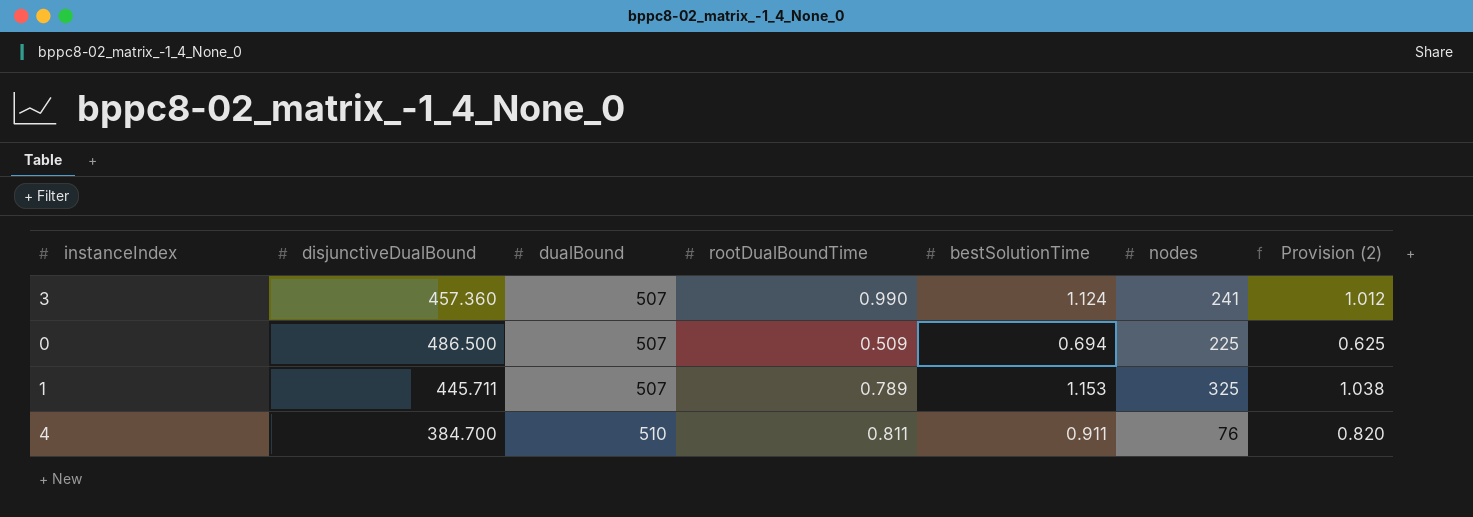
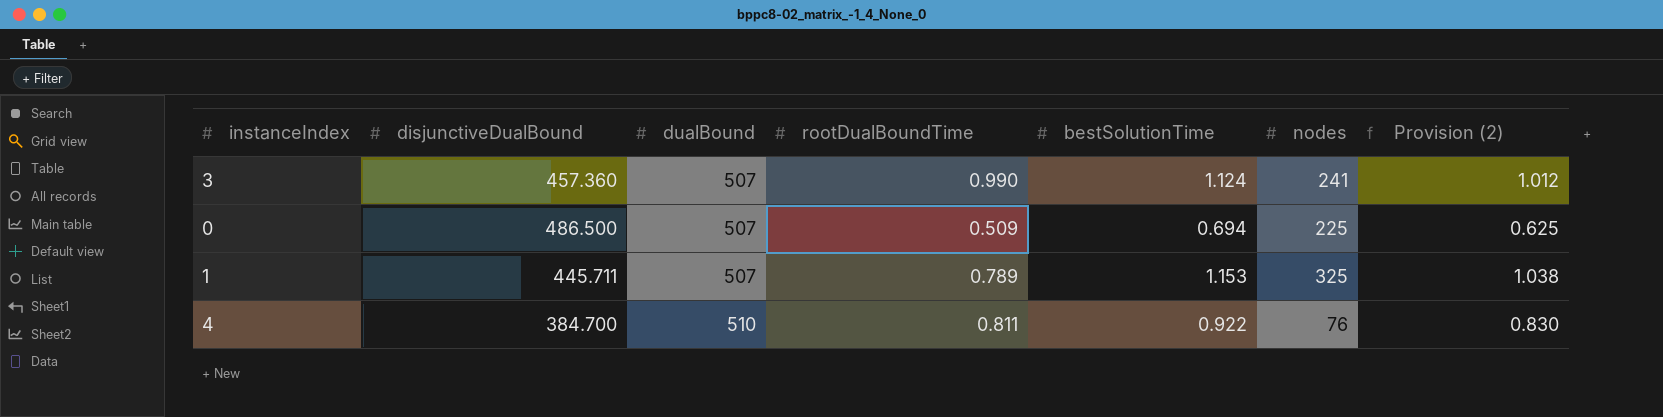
4 | bestSolutionTime: 0.911 -> 0.922
4 | Provision (2): 0.820 -> 0.830

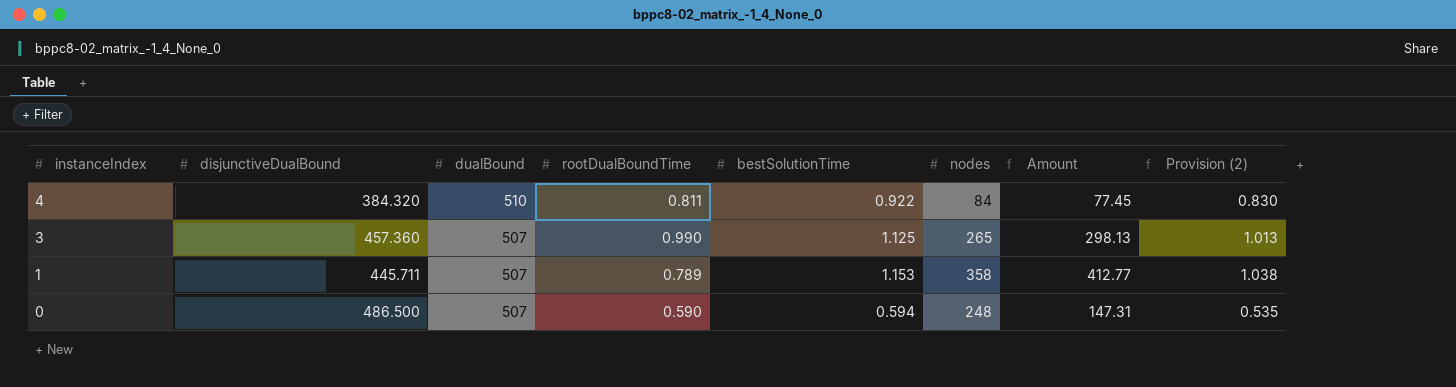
row order: dualBound ascending -> instanceIndex descending
column Amount | formula: none -> [bestSolutionTime] * [nodes]
4 | disjunctiveDualBound: 384.700 -> 384.320
4 | nodes: 76 -> 84
3 | bestSolutionTime: 1.124 -> 1.125
3 | nodes: 241 -> 265
3 | Provision (2): 1.012 -> 1.013
1 | nodes: 325 -> 358
0 | rootDualBoundTime: 0.509 -> 0.590
0 | bestSolutionTime: 0.694 -> 0.594
0 | nodes: 225 -> 248
0 | Provision (2): 0.625 -> 0.535

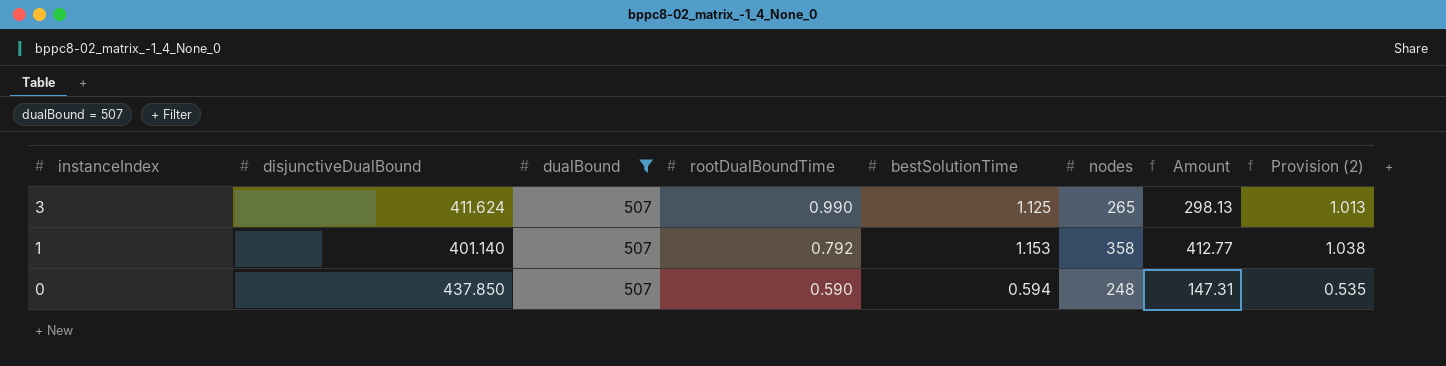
filter: none -> dualBound = 507
3 | disjunctiveDualBound: 457.360 -> 411.624
1 | disjunctiveDualBound: 445.711 -> 401.140
1 | rootDualBoundTime: 0.789 -> 0.792
0 | disjunctiveDualBound: 486.500 -> 437.850

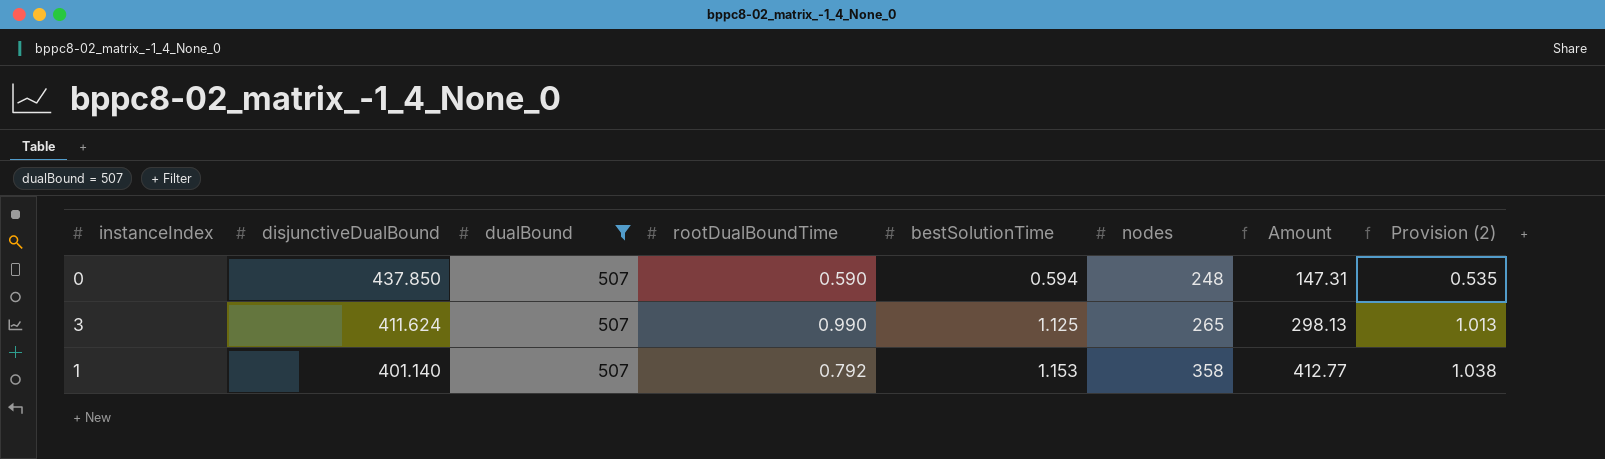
row order: instanceIndex descending -> disjunctiveDualBound descending

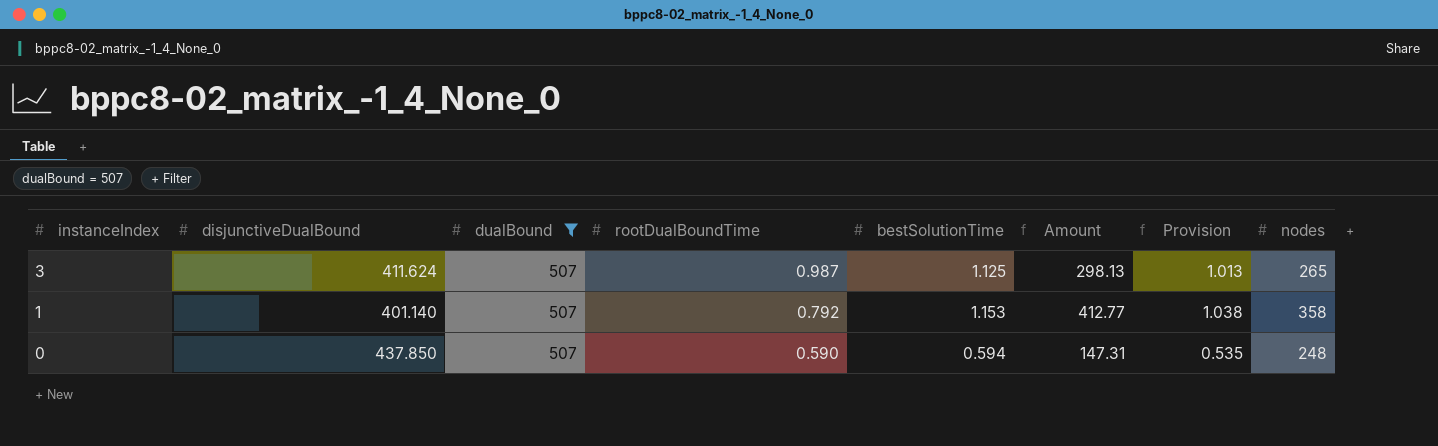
row order: disjunctiveDualBound descending -> instanceIndex descending
column name: Provision (2) -> Provision
column nodes | position: 6 -> 8
3 | rootDualBoundTime: 0.990 -> 0.987

